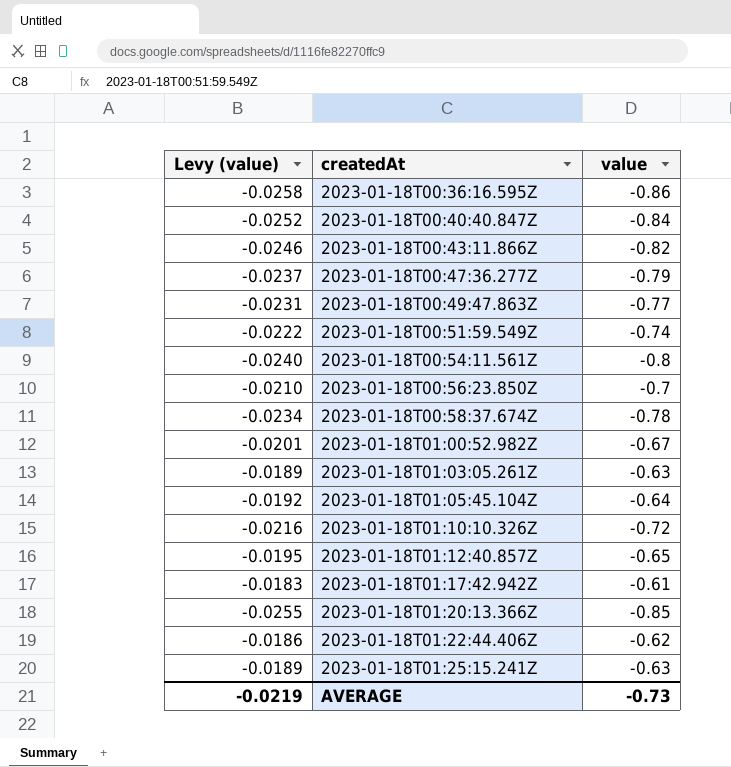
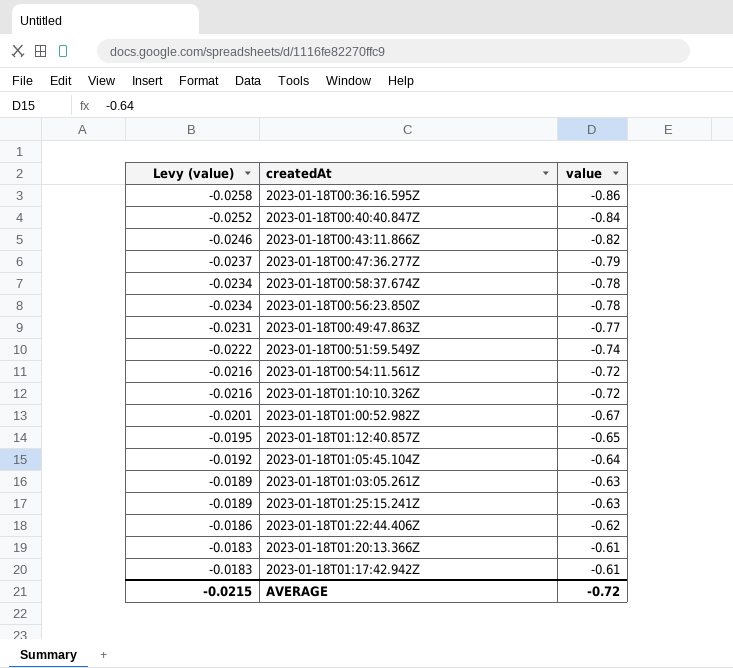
row order: createdAt ascending -> Levy (value) ascending
2023-01-18T00:56:23.850Z | Levy (value): -0.0210 -> -0.0234
2023-01-18T00:56:23.850Z | value: -0.7 -> -0.78
2023-01-18T00:54:11.561Z | Levy (value): -0.0240 -> -0.0216
2023-01-18T00:54:11.561Z | value: -0.8 -> -0.72
2023-01-18T01:20:13.366Z | Levy (value): -0.0255 -> -0.0183
2023-01-18T01:20:13.366Z | value: -0.85 -> -0.61
AVERAGE | Levy (value): -0.0219 -> -0.0215
AVERAGE | value: -0.73 -> -0.72

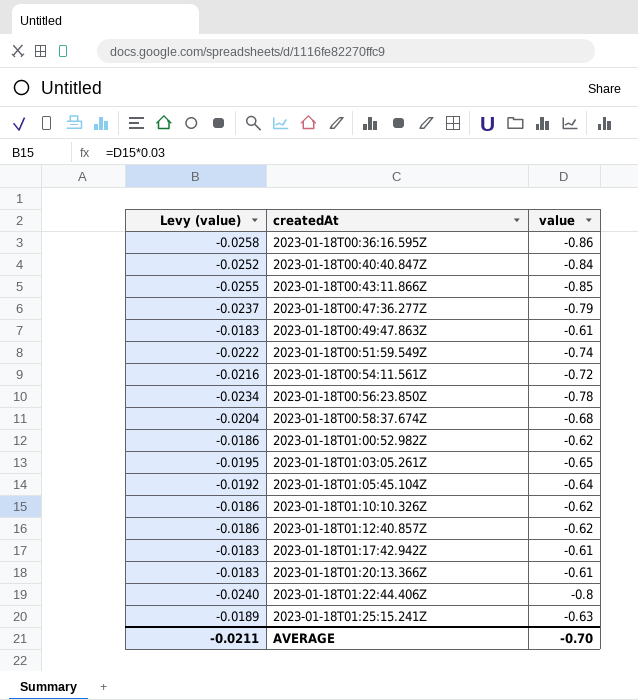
row order: Levy (value) ascending -> createdAt ascending
2023-01-18T00:43:11.866Z | Levy (value): -0.0246 -> -0.0255
2023-01-18T00:43:11.866Z | value: -0.82 -> -0.85
2023-01-18T00:49:47.863Z | Levy (value): -0.0231 -> -0.0183
2023-01-18T00:49:47.863Z | value: -0.77 -> -0.61
2023-01-18T00:58:37.674Z | Levy (value): -0.0234 -> -0.0204
2023-01-18T00:58:37.674Z | value: -0.78 -> -0.68
2023-01-18T01:00:52.982Z | Levy (value): -0.0201 -> -0.0186
2023-01-18T01:00:52.982Z | value: -0.67 -> -0.62
2023-01-18T01:03:05.261Z | Levy (value): -0.0189 -> -0.0195
2023-01-18T01:03:05.261Z | value: -0.63 -> -0.65
2023-01-18T01:10:10.326Z | Levy (value): -0.0216 -> -0.0186
2023-01-18T01:10:10.326Z | value: -0.72 -> -0.62
2023-01-18T01:12:40.857Z | Levy (value): -0.0195 -> -0.0186
2023-01-18T01:12:40.857Z | value: -0.65 -> -0.62
2023-01-18T01:22:44.406Z | Levy (value): -0.0186 -> -0.0240
2023-01-18T01:22:44.406Z | value: -0.62 -> -0.8
AVERAGE | Levy (value): -0.0215 -> -0.0211
AVERAGE | value: -0.72 -> -0.70

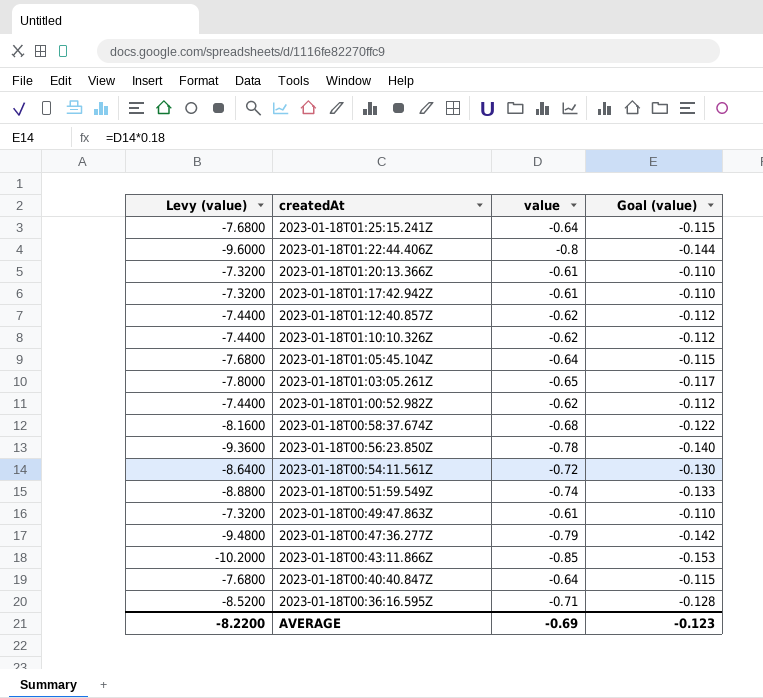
row order: createdAt ascending -> createdAt descending
column Levy (value) | formula: [value] * 0.03 -> [value] * 12
column Goal (value) | formula: none -> [value] * 0.18
2023-01-18T01:25:15.241Z | value: -0.63 -> -0.64
2023-01-18T00:40:40.847Z | value: -0.84 -> -0.64
2023-01-18T00:36:16.595Z | value: -0.86 -> -0.71
AVERAGE | Levy (value): -0.0211 -> -8.2200
AVERAGE | value: -0.70 -> -0.69

